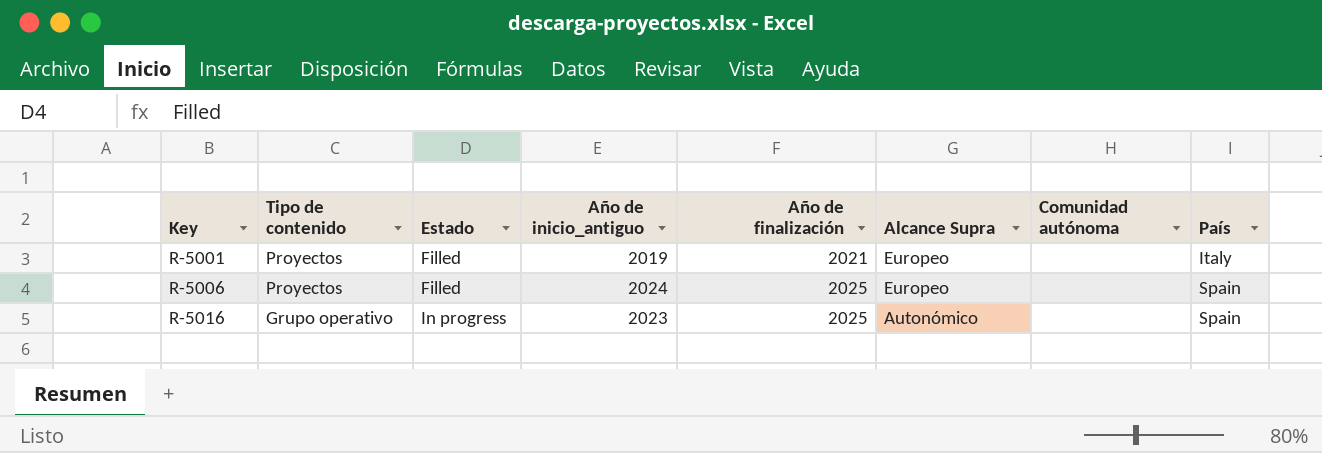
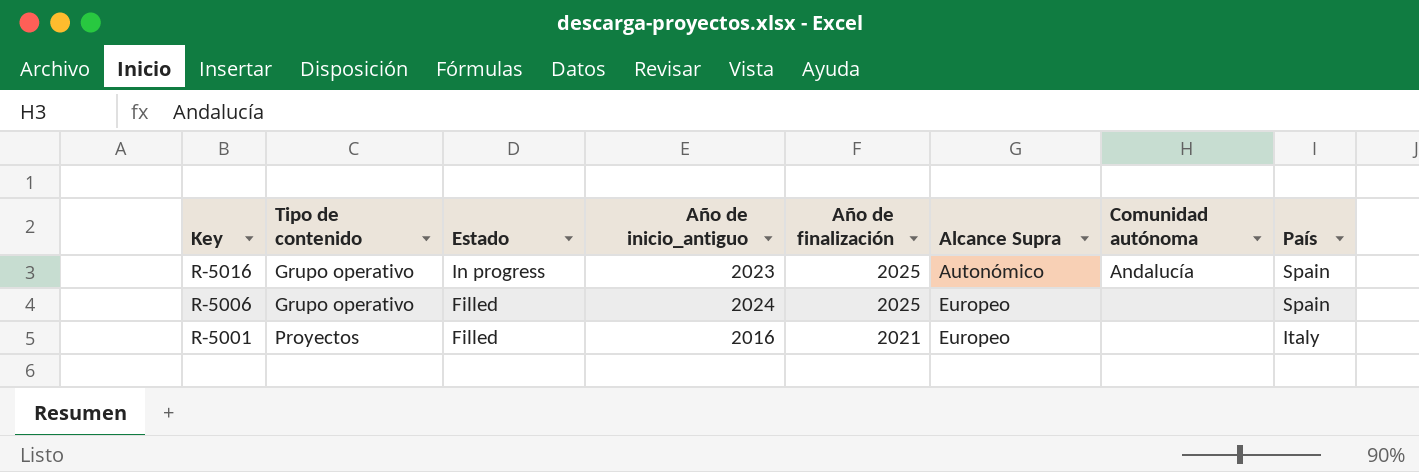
row order: Key ascending -> Key descending
R-5016 | Comunidad autónoma: none -> Andalucía
R-5006 | Tipo de contenido: Proyectos -> Grupo operativo
R-5001 | Año de inicio_antiguo: 2019 -> 2016

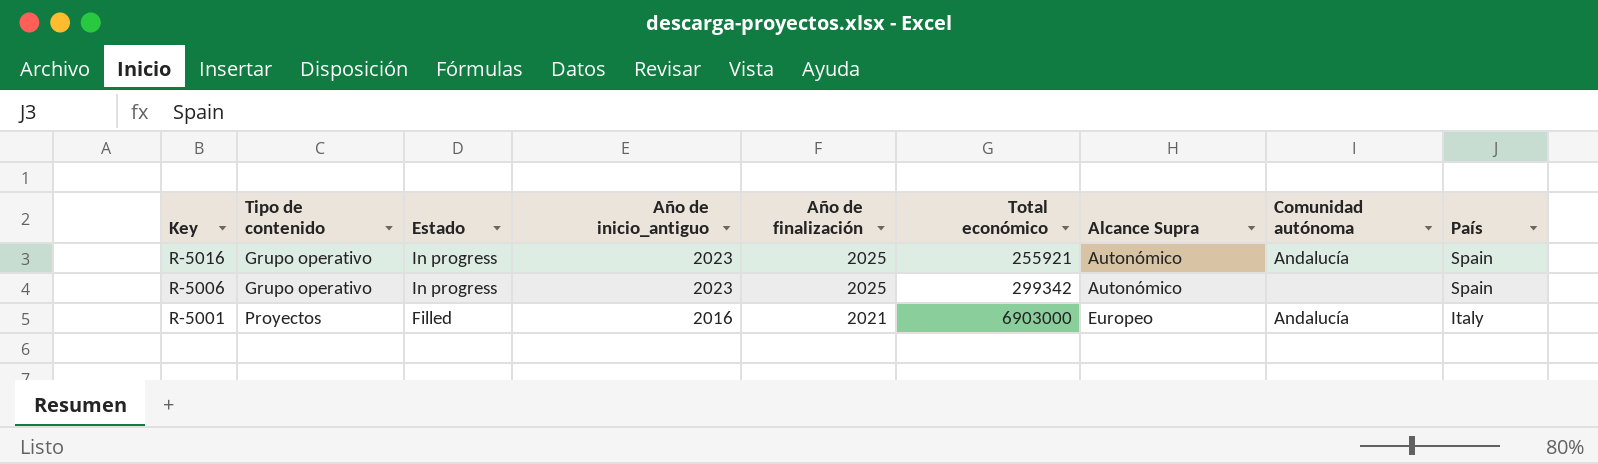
column Total económico | position: none -> 6
R-5006 | Estado: Filled -> In progress
R-5006 | Año de inicio_antiguo: 2024 -> 2023
R-5006 | Alcance Supra: Europeo -> Autonómico
R-5001 | Comunidad autónoma: none -> Andalucía

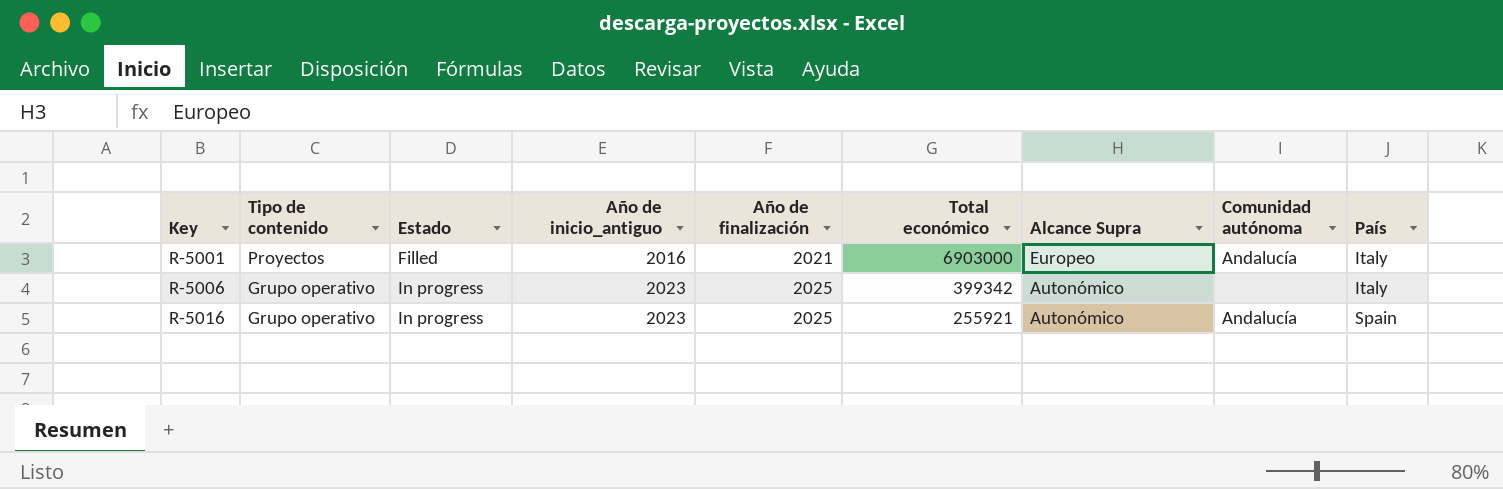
row order: Key descending -> Key ascending
R-5006 | Total económico: 299342 -> 399342
R-5006 | País: Spain -> Italy

